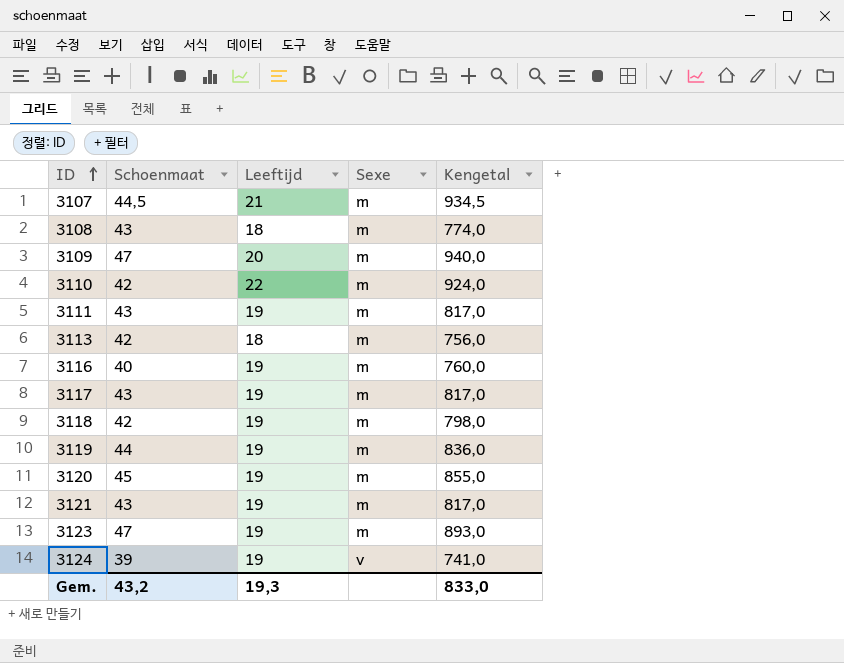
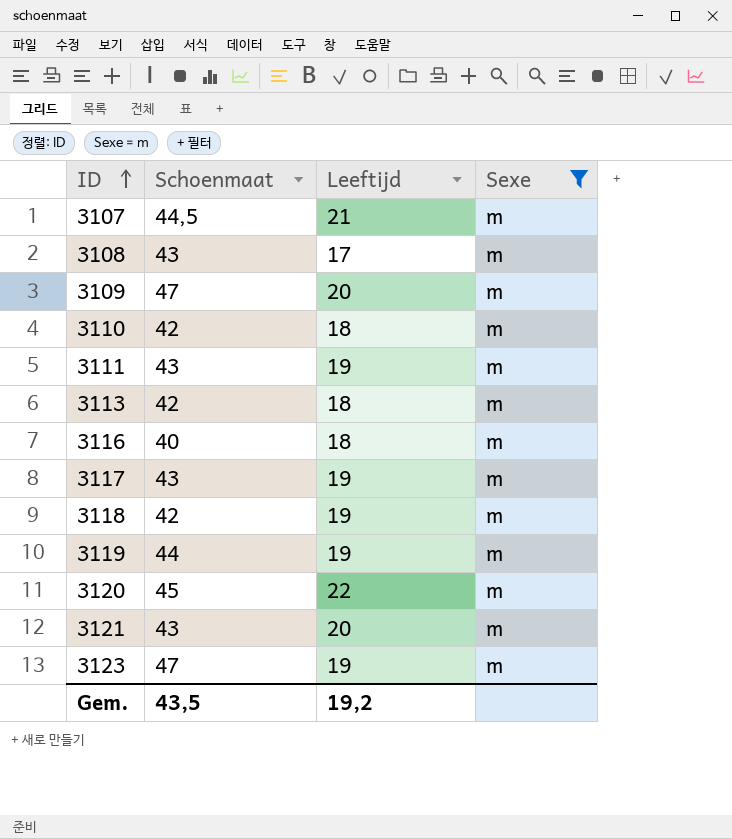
filter: none -> Sexe = m
column Kengetal | formula: [Schoenmaat] * [Leeftijd] -> none
3108 | Leeftijd: 18 -> 17
3110 | Leeftijd: 22 -> 18
3116 | Leeftijd: 19 -> 18
3120 | Leeftijd: 19 -> 22
3121 | Leeftijd: 19 -> 20
Gem. | Schoenmaat: 43,2 -> 43,5
Gem. | Leeftijd: 19,3 -> 19,2

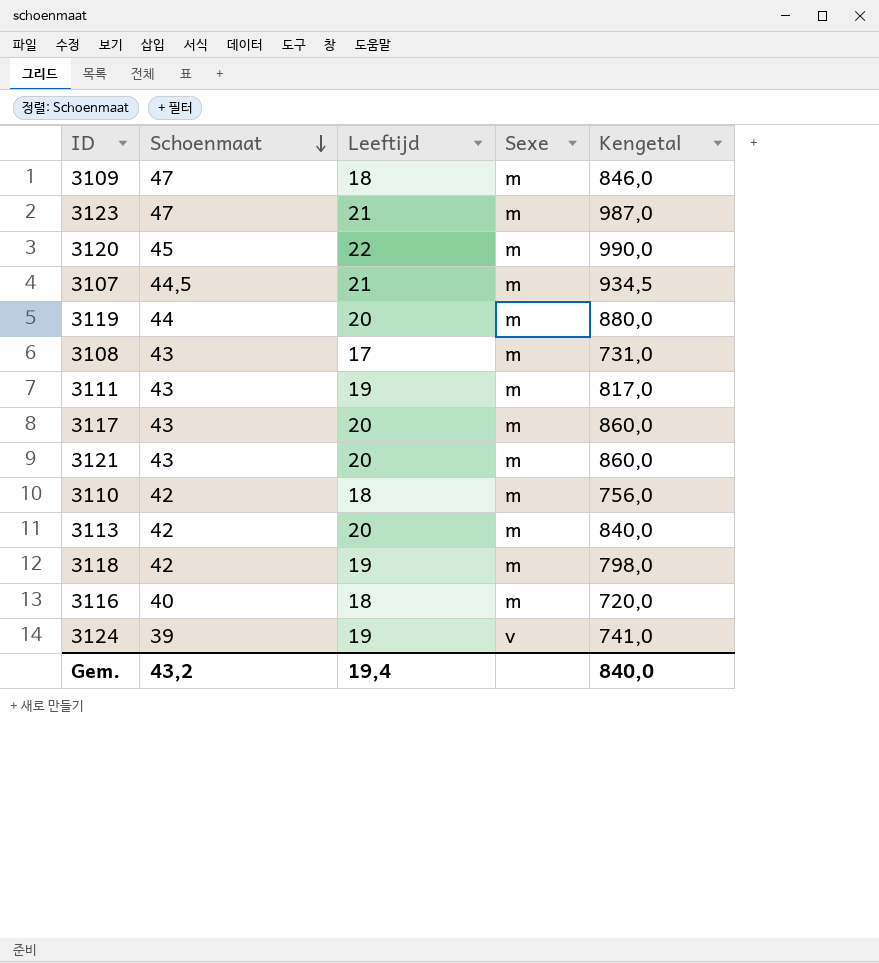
filter: Sexe = m -> none
row order: ID ascending -> Schoenmaat descending
column Kengetal | formula: none -> [Schoenmaat] * [Leeftijd]
3109 | Leeftijd: 20 -> 18
3123 | Leeftijd: 19 -> 21
3119 | Leeftijd: 19 -> 20
3117 | Leeftijd: 19 -> 20
3113 | Leeftijd: 18 -> 20
Gem. | Schoenmaat: 43,5 -> 43,2
Gem. | Leeftijd: 19,2 -> 19,4

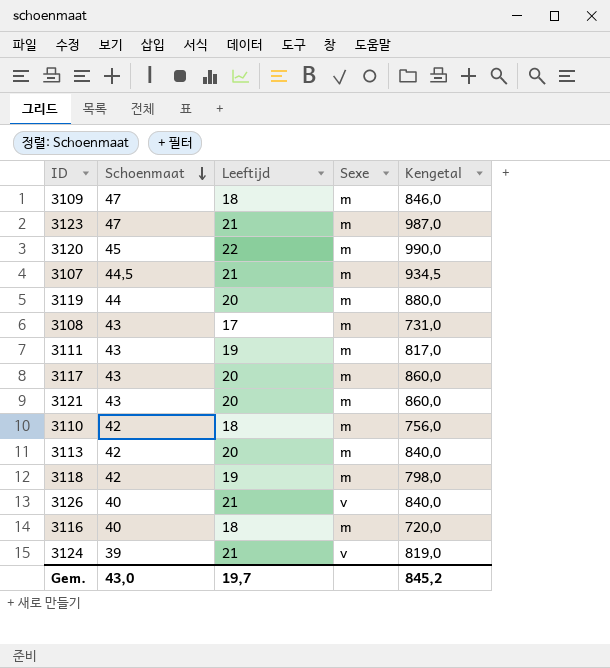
row 3126: none -> 40 | 21 | v | 840,0
3124 | Leeftijd: 19 -> 21
3124 | Kengetal: 741,0 -> 819,0
Gem. | Schoenmaat: 43,2 -> 43,0
Gem. | Leeftijd: 19,4 -> 19,7
Gem. | Kengetal: 840,0 -> 845,2

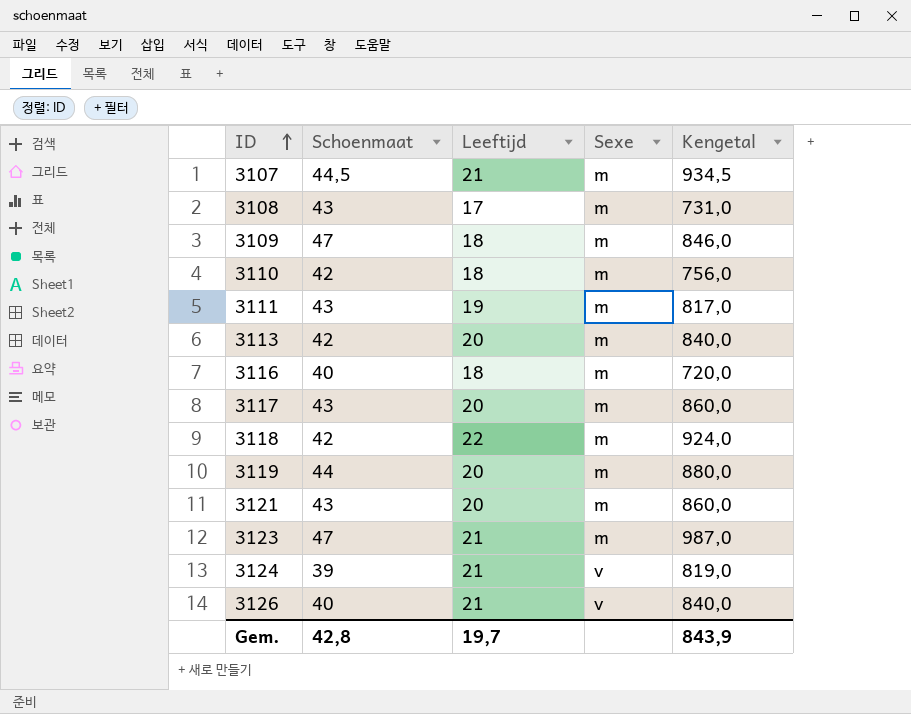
row order: Schoenmaat descending -> ID ascending
row 3120: 45 | 22 | m | 990,0 -> none
3118 | Leeftijd: 19 -> 22
3118 | Kengetal: 798,0 -> 924,0
Gem. | Schoenmaat: 43,0 -> 42,8
Gem. | Kengetal: 845,2 -> 843,9

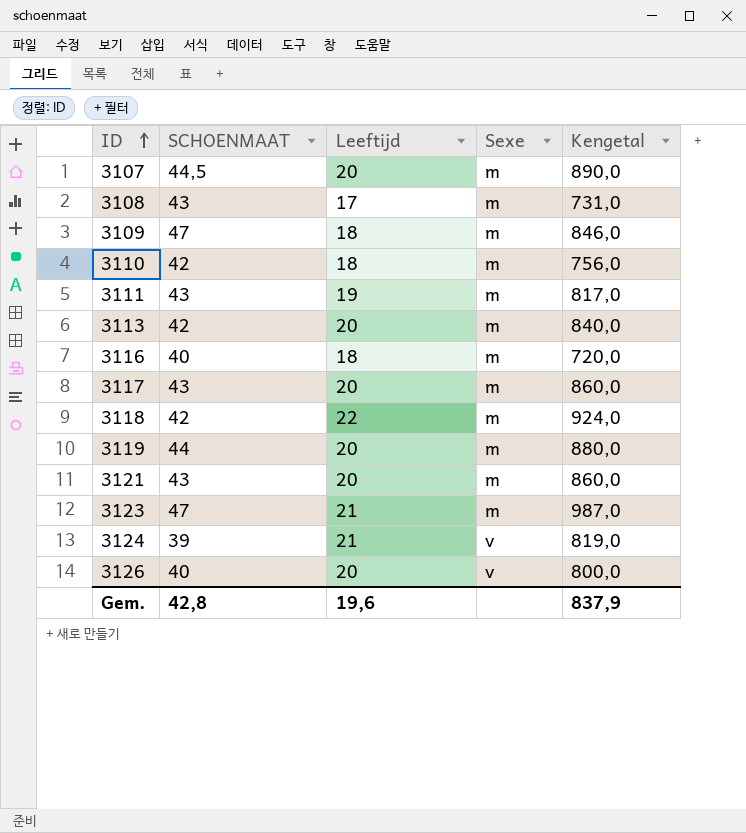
column name: Schoenmaat -> SCHOENMAAT
3107 | Leeftijd: 21 -> 20
3107 | Kengetal: 934,5 -> 890,0
3126 | Leeftijd: 21 -> 20
3126 | Kengetal: 840,0 -> 800,0
Gem. | Leeftijd: 19,7 -> 19,6
Gem. | Kengetal: 843,9 -> 837,9

